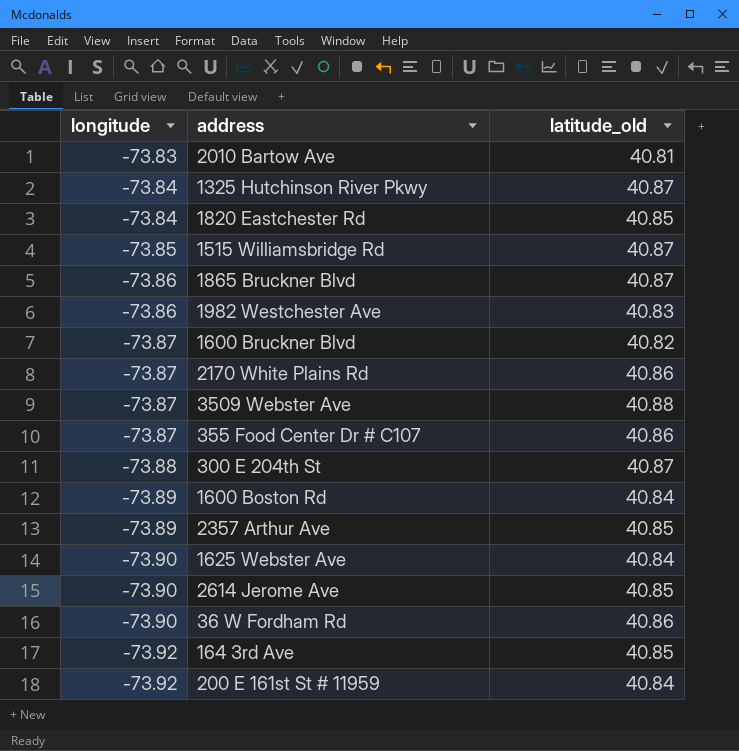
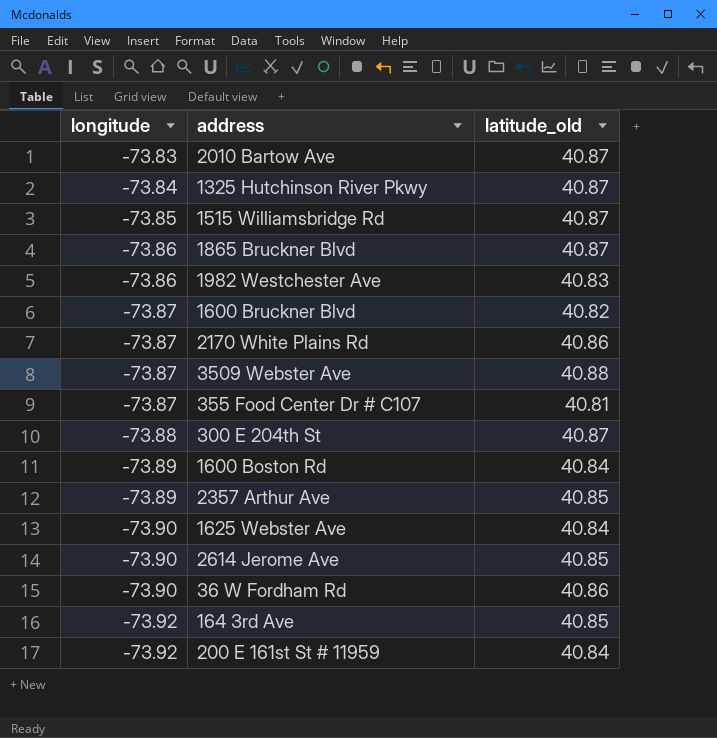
row 1820 Eastchester Rd: -73.84 | 40.85 -> none
2010 Bartow Ave | latitude_old: 40.81 -> 40.87
355 Food Center Dr # C107 | latitude_old: 40.86 -> 40.81

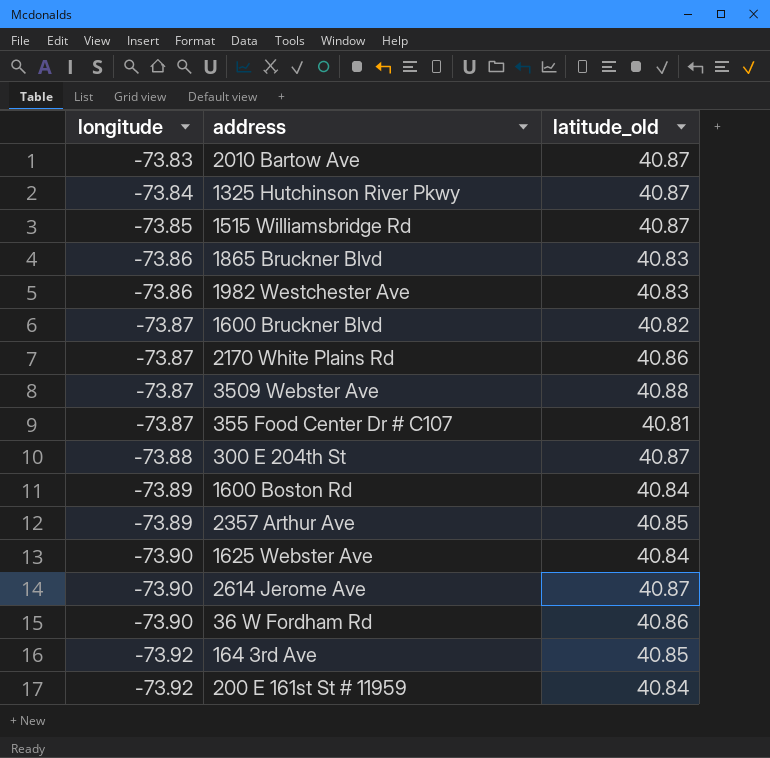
1865 Bruckner Blvd | latitude_old: 40.87 -> 40.83
2614 Jerome Ave | latitude_old: 40.85 -> 40.87

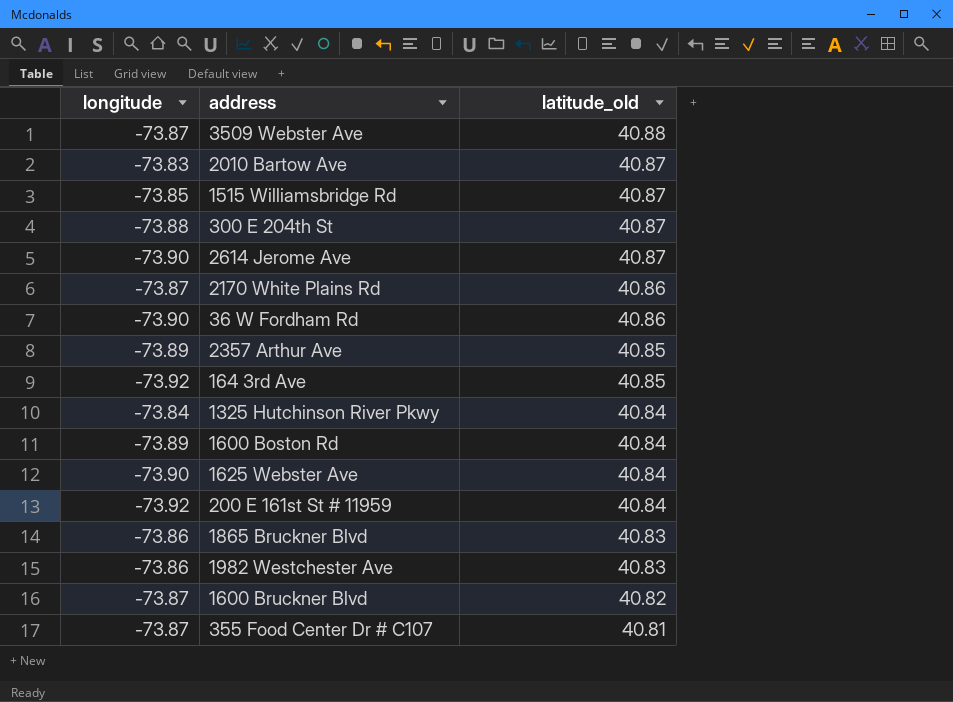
row order: longitude descending -> latitude_old descending
1325 Hutchinson River Pkwy | latitude_old: 40.87 -> 40.84

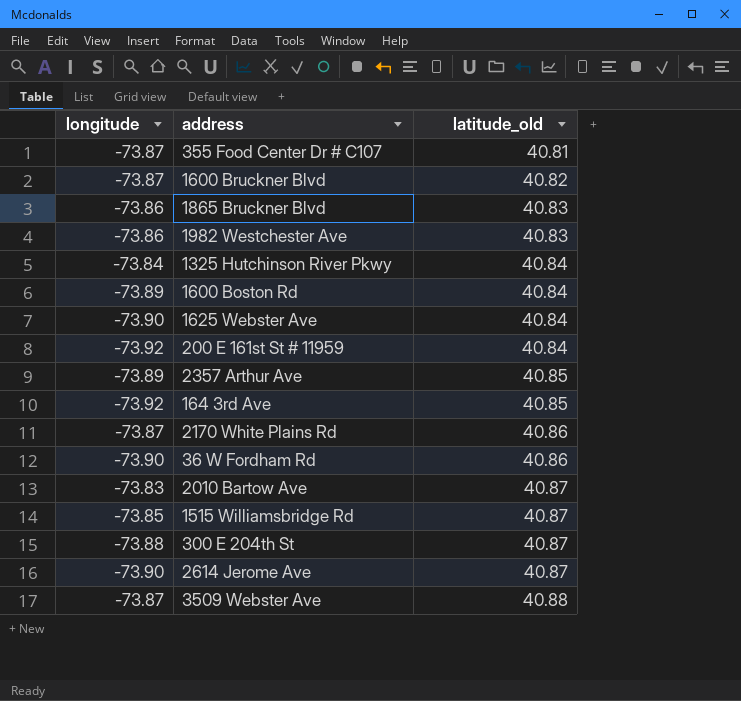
row order: latitude_old descending -> latitude_old ascending

